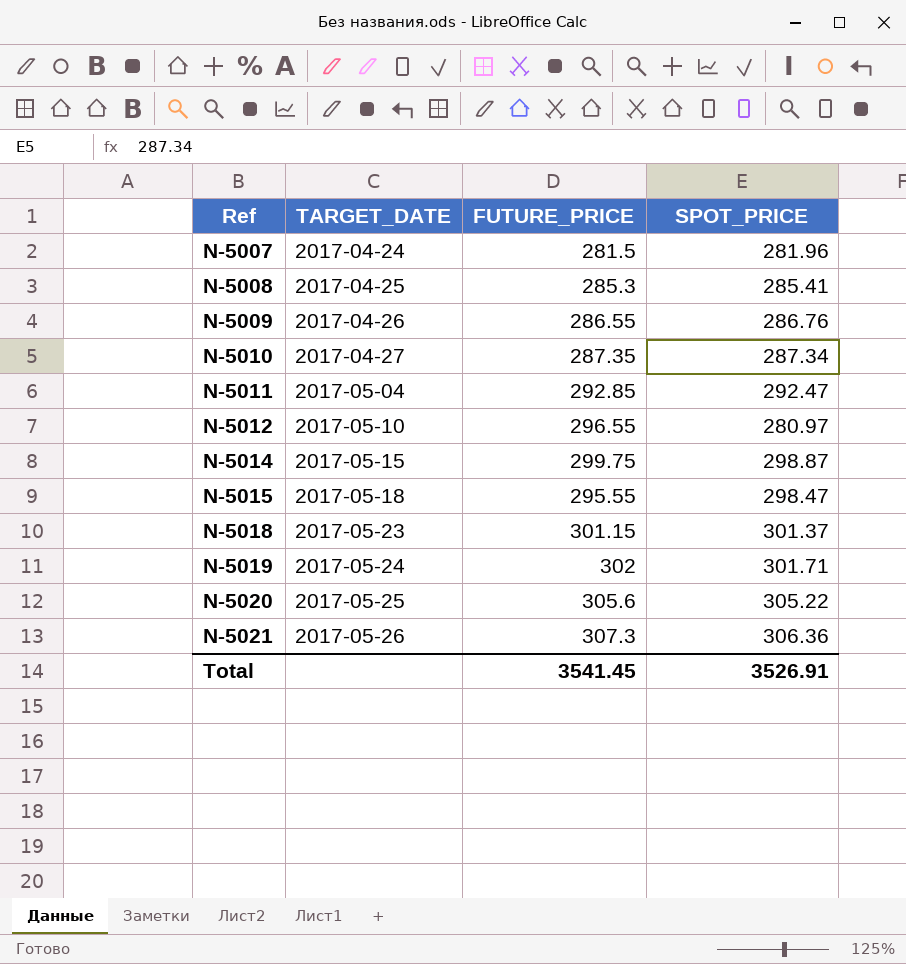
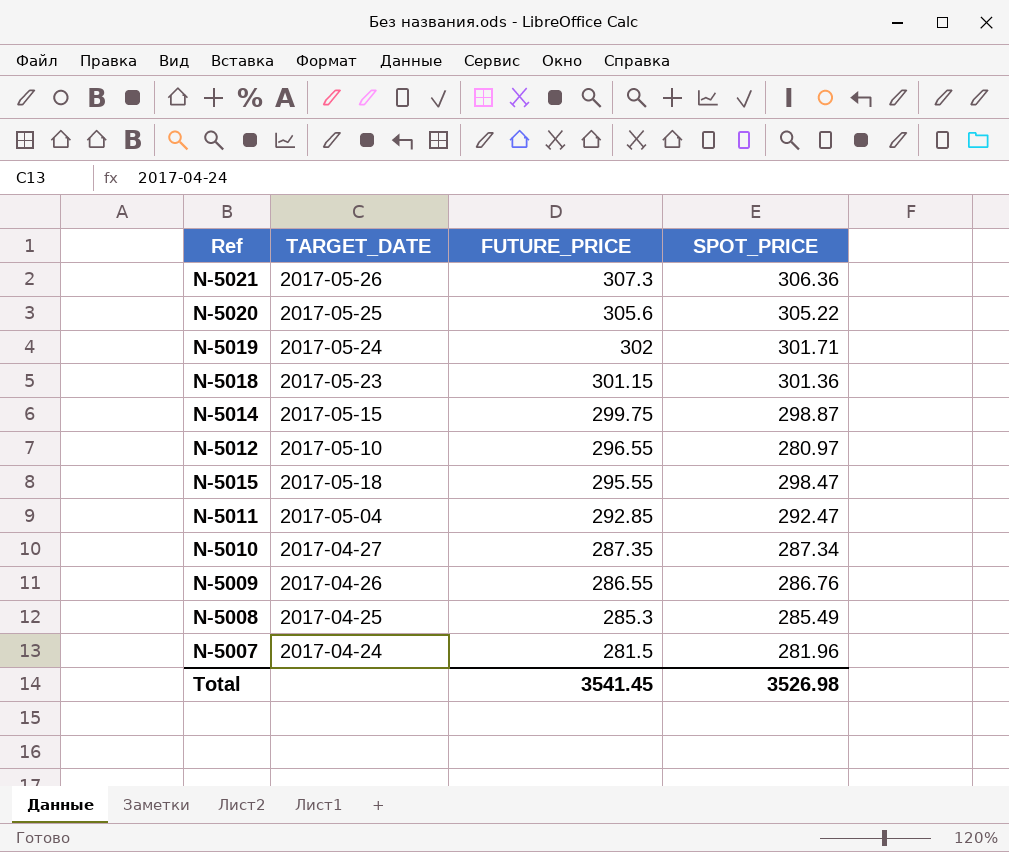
row order: Ref ascending -> FUTURE_PRICE descending
N-5018 | SPOT_PRICE: 301.37 -> 301.36
N-5008 | SPOT_PRICE: 285.41 -> 285.49
Total | SPOT_PRICE: 3526.91 -> 3526.98

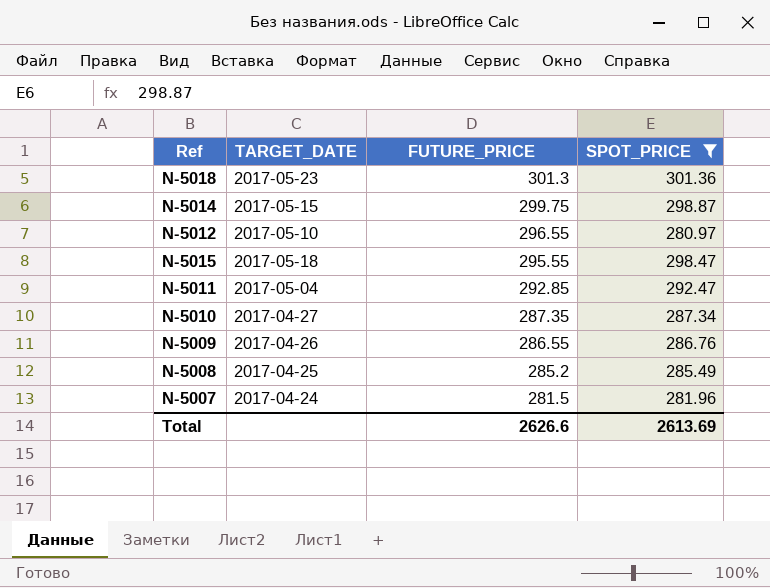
filter: none -> SPOT_PRICE <= 301.36
N-5018 | FUTURE_PRICE: 301.15 -> 301.3
N-5008 | FUTURE_PRICE: 285.3 -> 285.2
Total | FUTURE_PRICE: 3541.45 -> 2626.6
Total | SPOT_PRICE: 3526.98 -> 2613.69

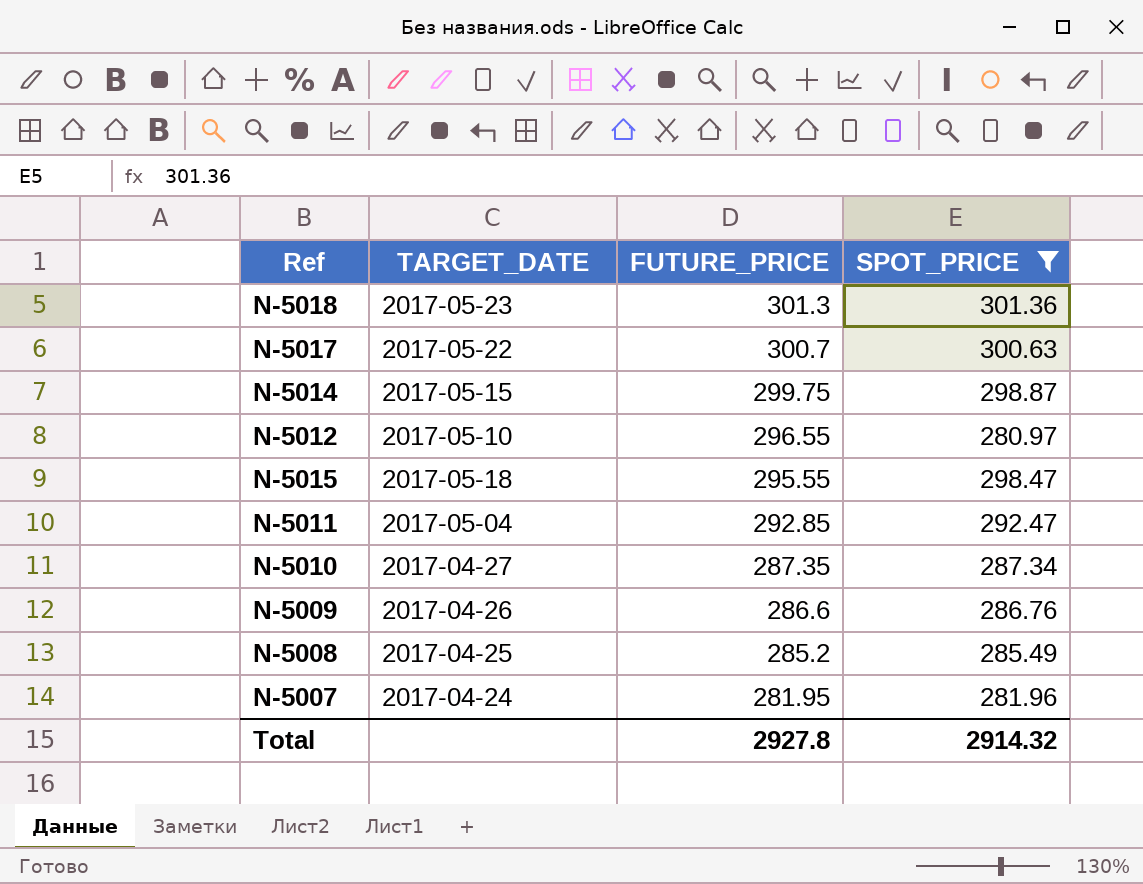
row N-5017: none -> 2017-05-22 | 300.7 | 300.63
N-5009 | FUTURE_PRICE: 286.55 -> 286.6
N-5007 | FUTURE_PRICE: 281.5 -> 281.95
Total | FUTURE_PRICE: 2626.6 -> 2927.8
Total | SPOT_PRICE: 2613.69 -> 2914.32

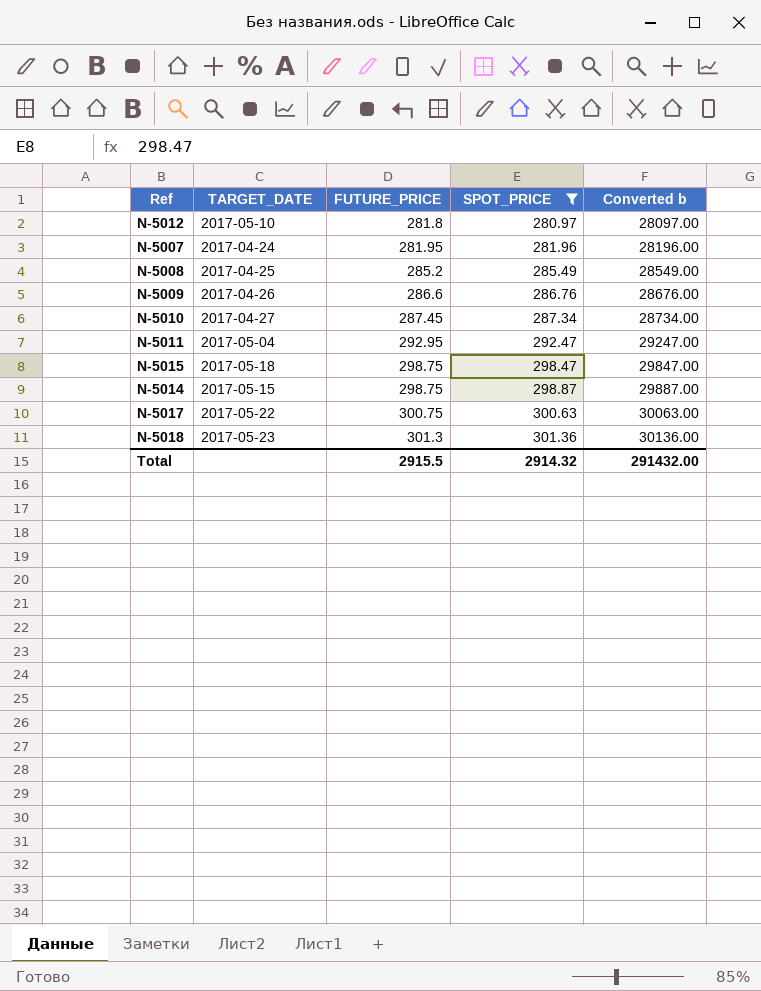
row order: FUTURE_PRICE descending -> FUTURE_PRICE ascending
column Converted b | formula: none -> [SPOT_PRICE] * 100
N-5012 | FUTURE_PRICE: 296.55 -> 281.8
N-5010 | FUTURE_PRICE: 287.35 -> 287.45
N-5011 | FUTURE_PRICE: 292.85 -> 292.95
N-5015 | FUTURE_PRICE: 295.55 -> 298.75
N-5014 | FUTURE_PRICE: 299.75 -> 298.75
N-5017 | FUTURE_PRICE: 300.7 -> 300.75
Total | FUTURE_PRICE: 2927.8 -> 2915.5

